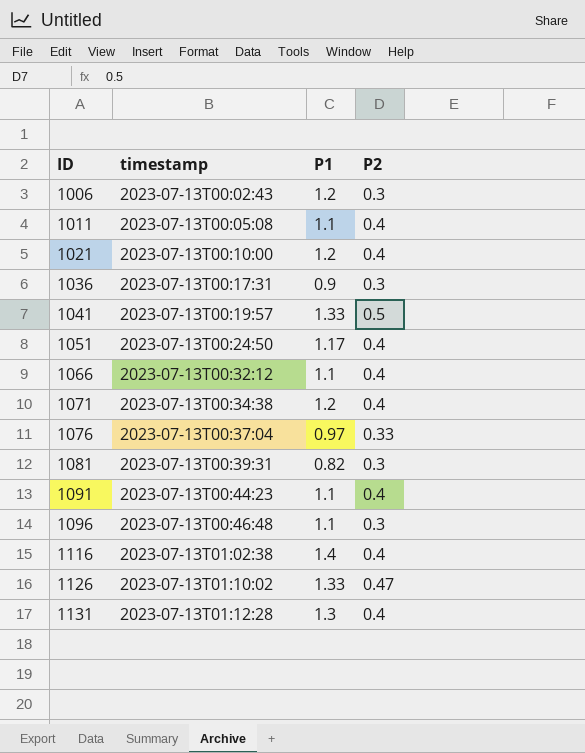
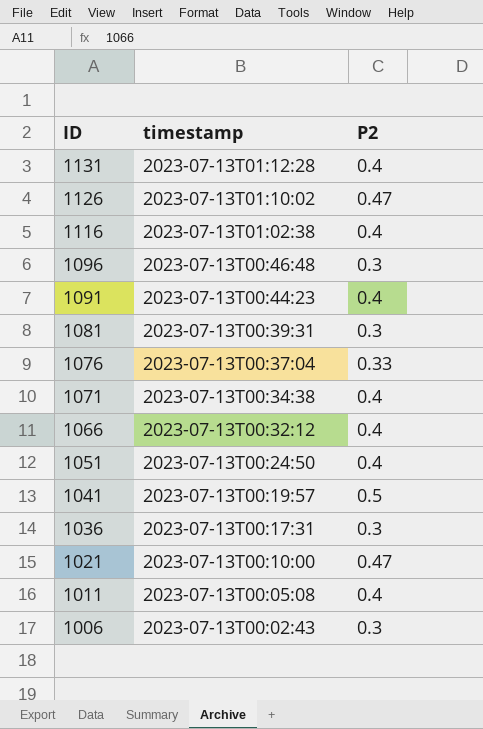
row order: ID ascending -> ID descending
column P1 | position: 3 -> none
1021 | P2: 0.4 -> 0.47

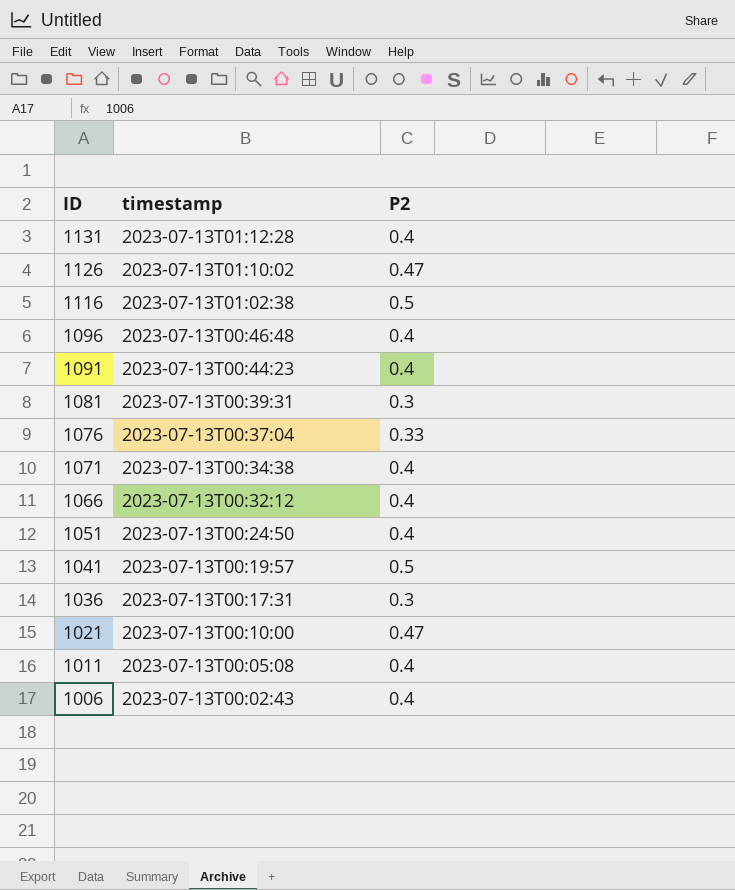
1116 | P2: 0.4 -> 0.5
1096 | P2: 0.3 -> 0.4
1006 | P2: 0.3 -> 0.4

